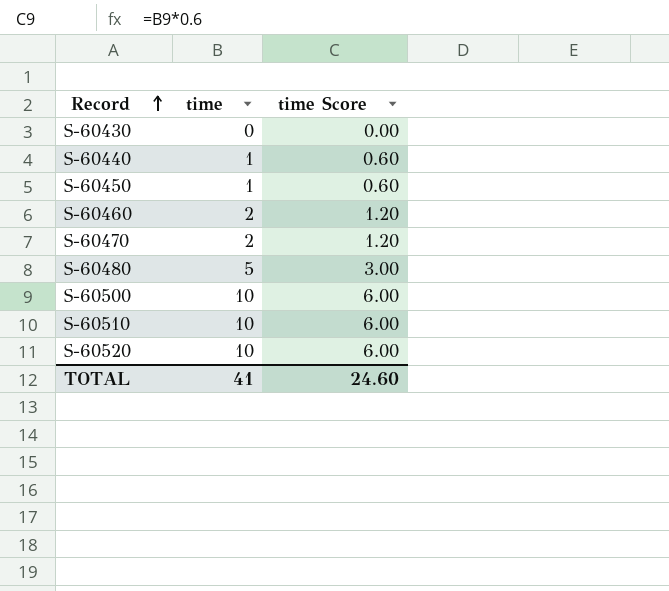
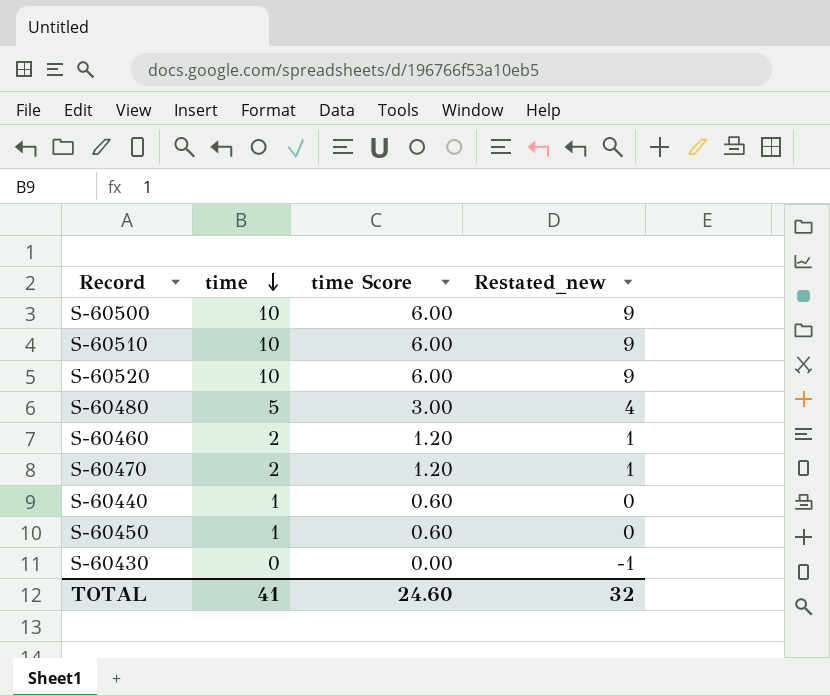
row order: Record ascending -> time descending
column Restated_new | formula: none -> [time] - 1

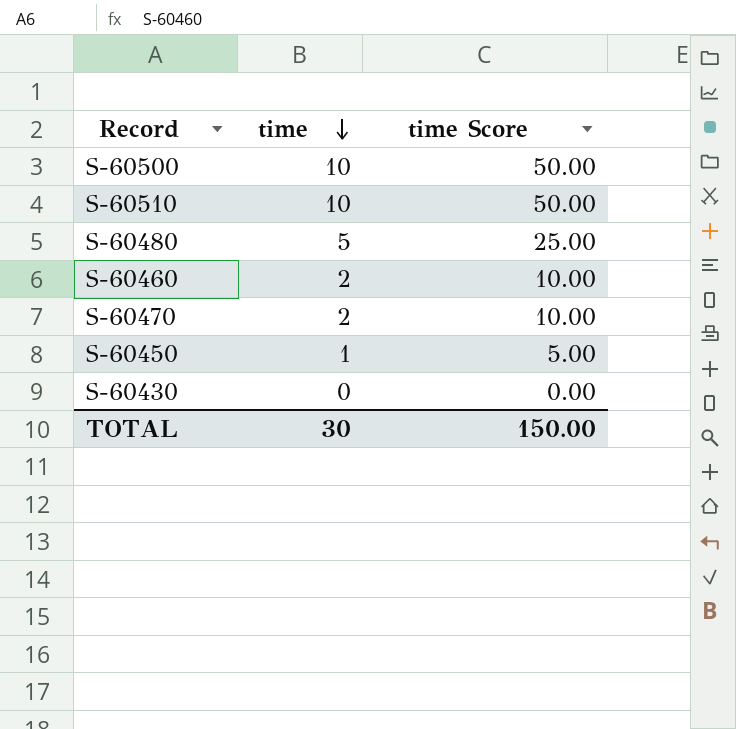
column Restated_new | formula: [time] - 1 -> none
column time Score | formula: [time] * 0.6 -> [time] * 5
row S-60520: 10 | 6.00 | 9 -> none
row S-60440: 1 | 0.60 | 0 -> none
TOTAL | time: 41 -> 30
TOTAL | time Score: 24.60 -> 150.00

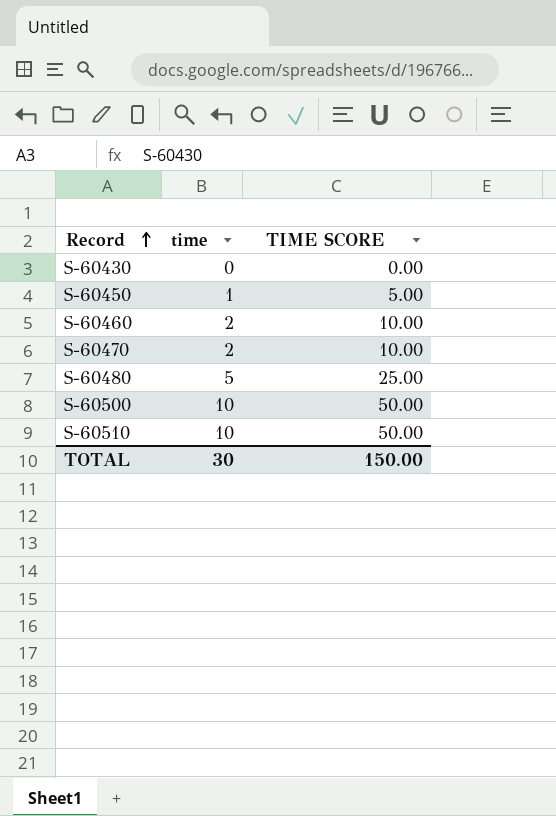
row order: time descending -> Record ascending
column name: time Score -> TIME SCORE

